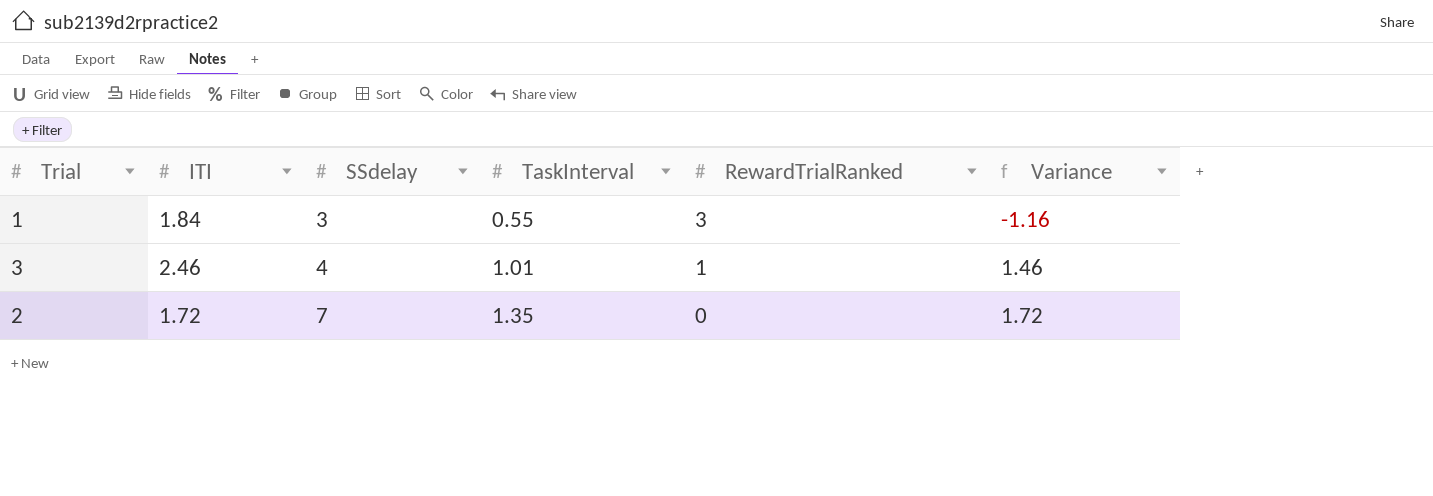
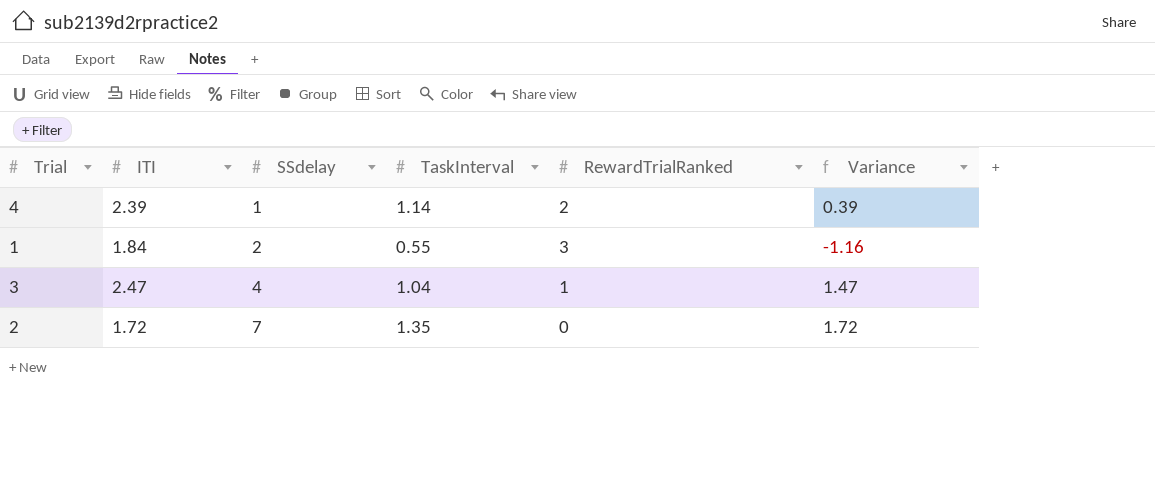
row 4: none -> 2.39 | 1 | 1.14 | 2 | 0.39
1 | SSdelay: 3 -> 2
3 | ITI: 2.46 -> 2.47
3 | TaskInterval: 1.01 -> 1.04
3 | Variance: 1.46 -> 1.47

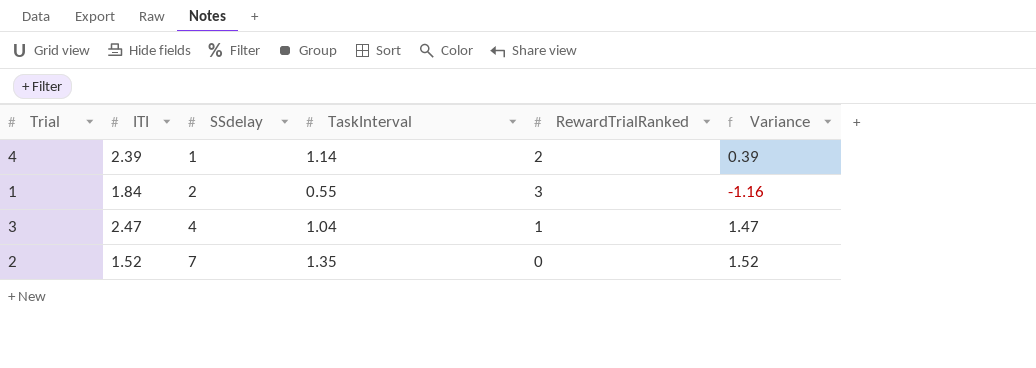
2 | ITI: 1.72 -> 1.52
2 | Variance: 1.72 -> 1.52

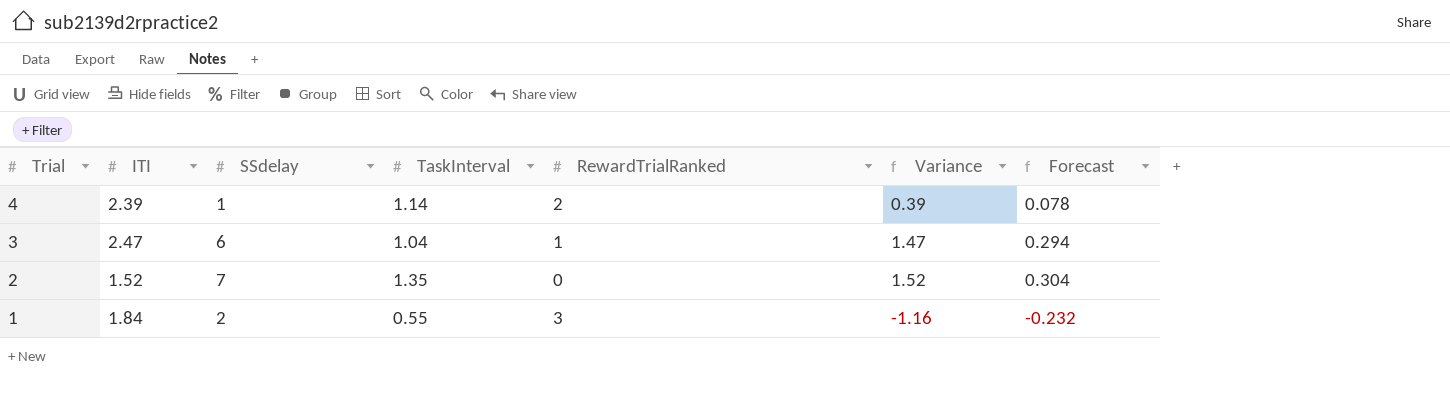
row order: SSdelay ascending -> Trial descending
column Forecast | formula: none -> [Variance] * 0.2
3 | SSdelay: 4 -> 6

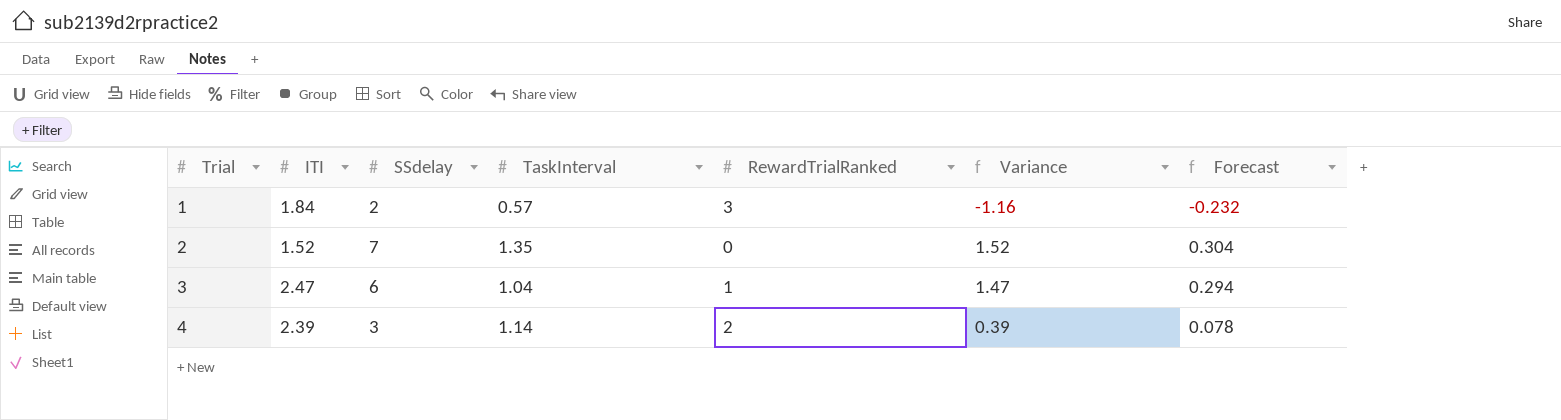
row order: Trial descending -> Trial ascending
1 | TaskInterval: 0.55 -> 0.57
4 | SSdelay: 1 -> 3

